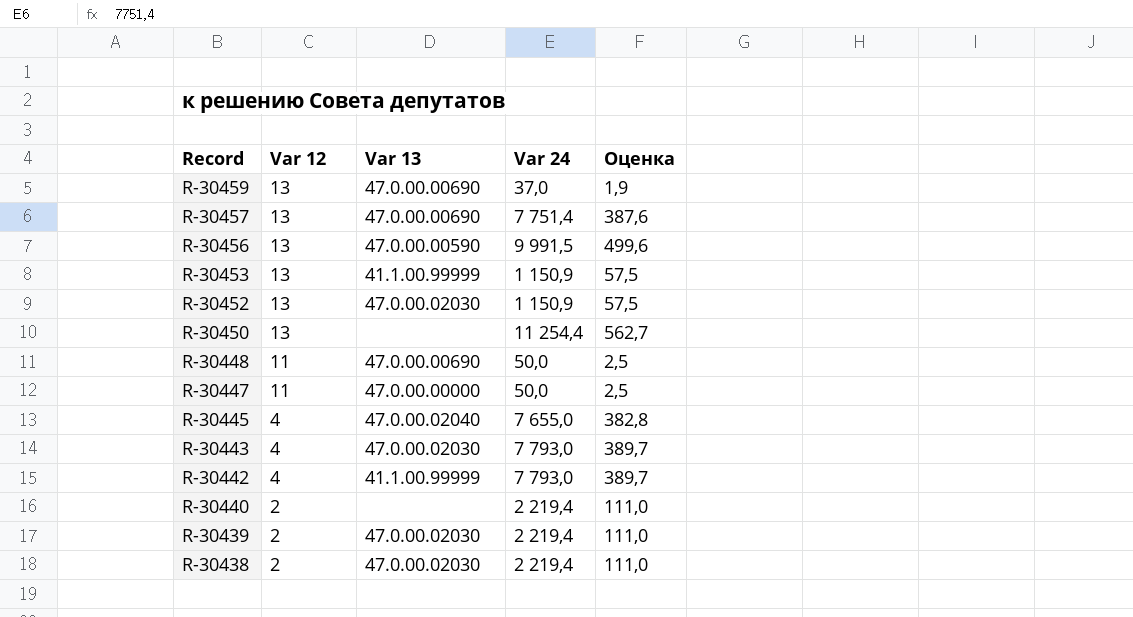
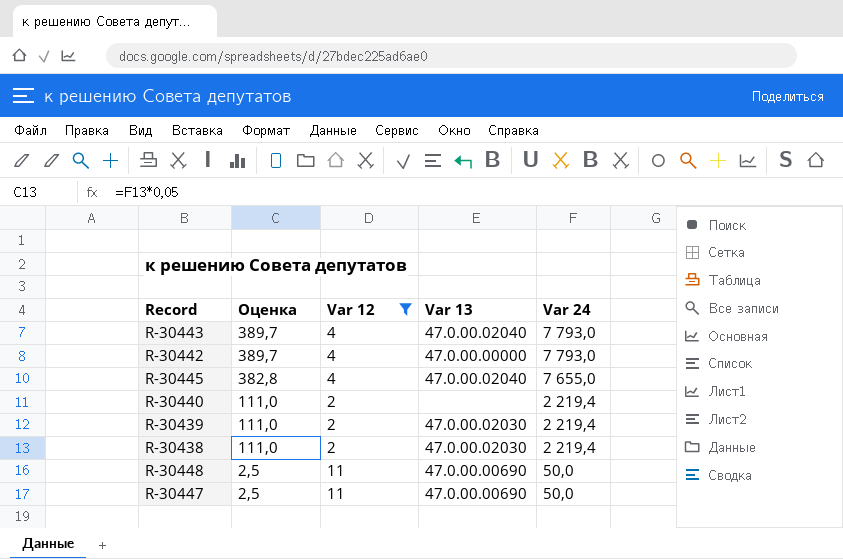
filter: none -> Var 12 != 13
row order: Record descending -> Оценка descending
column Оценка | position: 5 -> 2
R-30443 | Var 13: 47.0.00.02030 -> 47.0.00.02040
R-30442 | Var 13: 41.1.00.99999 -> 47.0.00.00000
R-30447 | Var 13: 47.0.00.00000 -> 47.0.00.00690

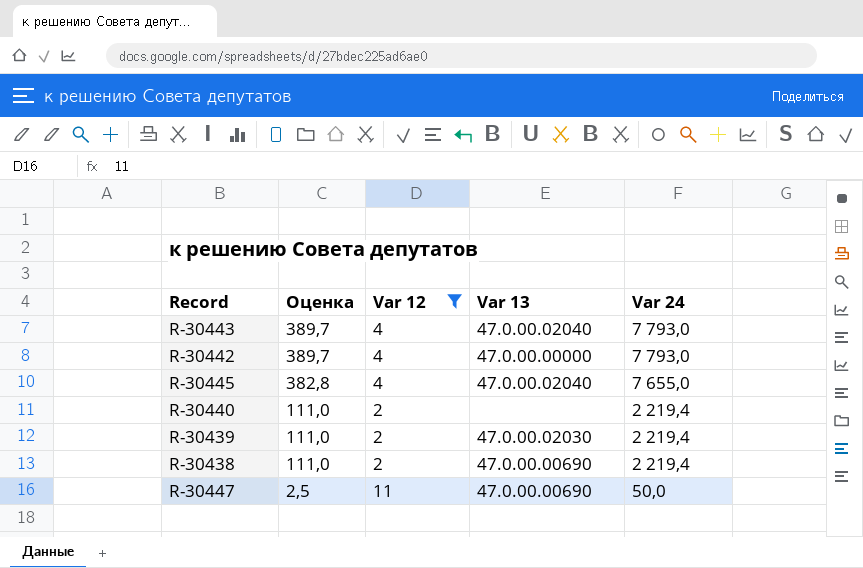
row R-30448: 2,5 | 11 | 47.0.00.00690 | 50,0 -> none
R-30438 | Var 13: 47.0.00.02030 -> 47.0.00.00690

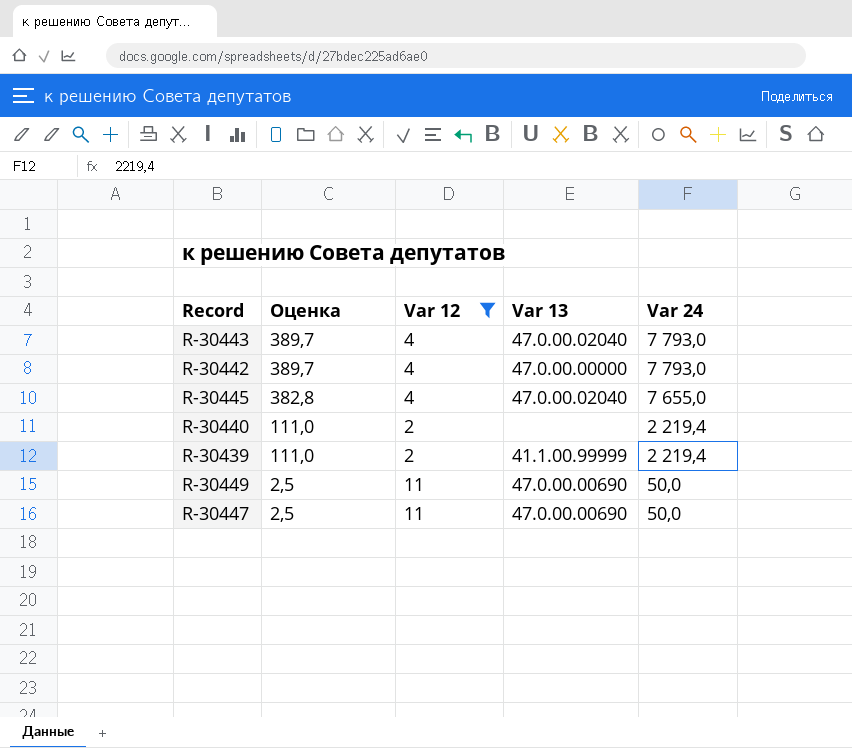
row R-30438: 111,0 | 2 | 47.0.00.00690 | 2 219,4 -> none
R-30439 | Var 13: 47.0.00.02030 -> 41.1.00.99999
row R-30449: none -> 2,5 | 11 | 47.0.00.00690 | 50,0

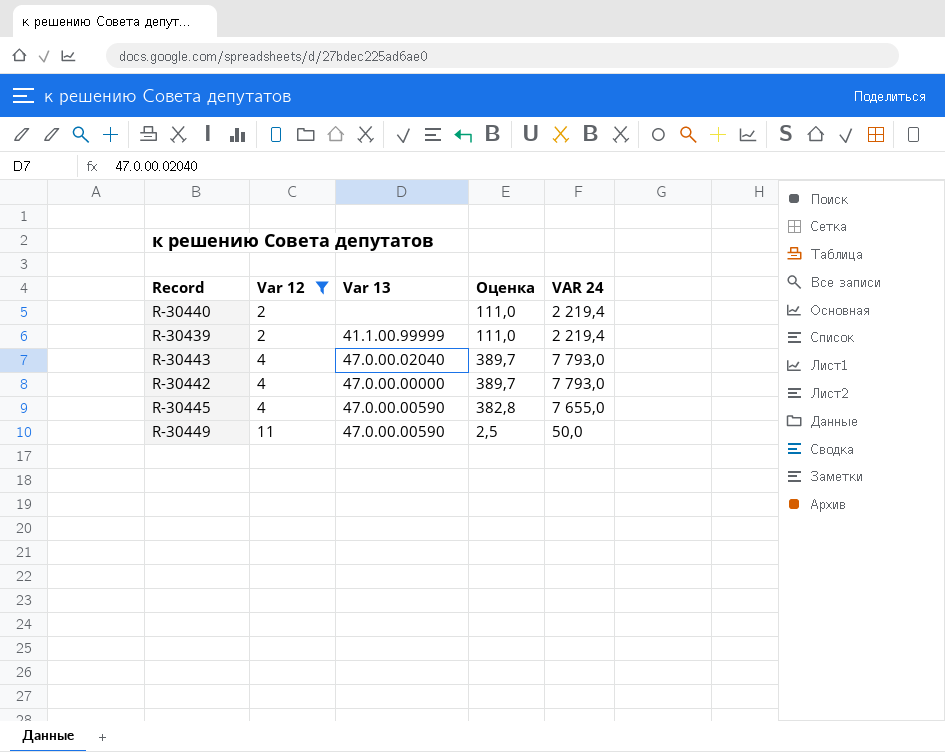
row order: Оценка descending -> Var 12 ascending
column Оценка | position: 2 -> 4
column name: Var 24 -> VAR 24
row R-30447: 2,5 | 11 | 47.0.00.00690 | 50,0 -> none
R-30445 | Var 13: 47.0.00.02040 -> 47.0.00.00590
R-30449 | Var 13: 47.0.00.00690 -> 47.0.00.00590

